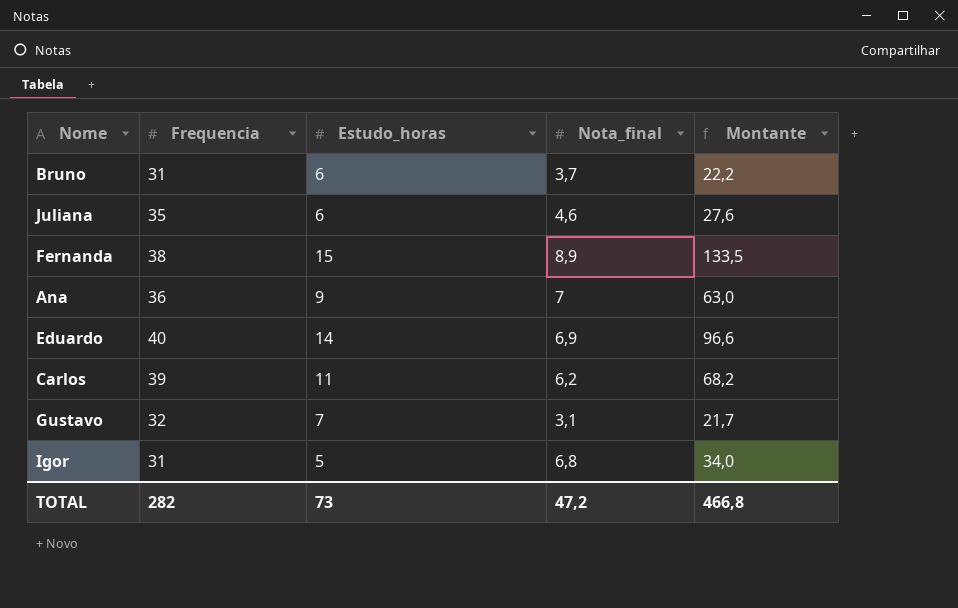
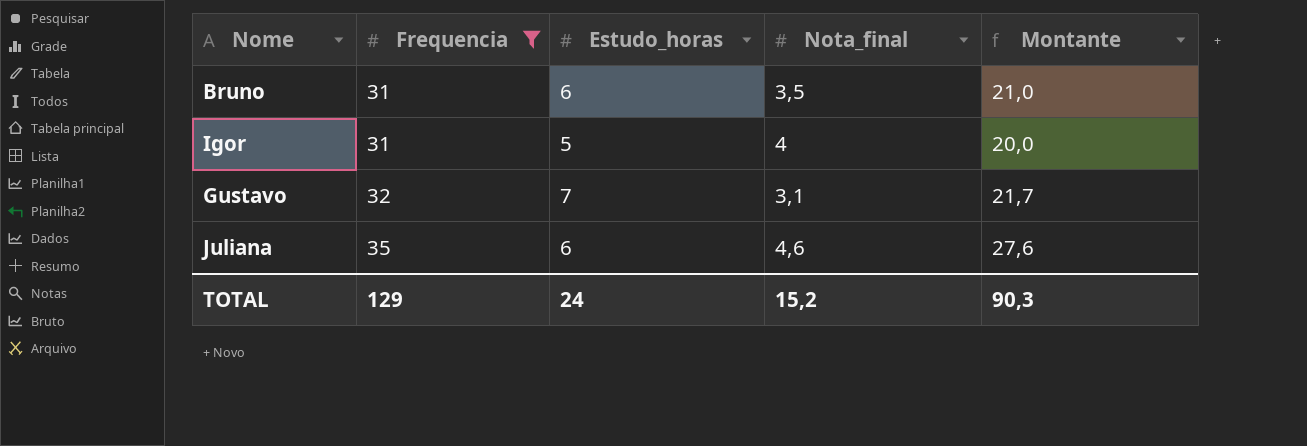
filter: none -> Frequencia <= 35
row order: none -> Frequencia ascending
Bruno | Nota_final: 3,7 -> 3,5
Bruno | Montante: 22,2 -> 21,0
Igor | Nota_final: 6,8 -> 4
Igor | Montante: 34,0 -> 20,0
TOTAL | Frequencia: 282 -> 129
TOTAL | Estudo_horas: 73 -> 24
TOTAL | Nota_final: 47,2 -> 15,2
TOTAL | Montante: 466,8 -> 90,3

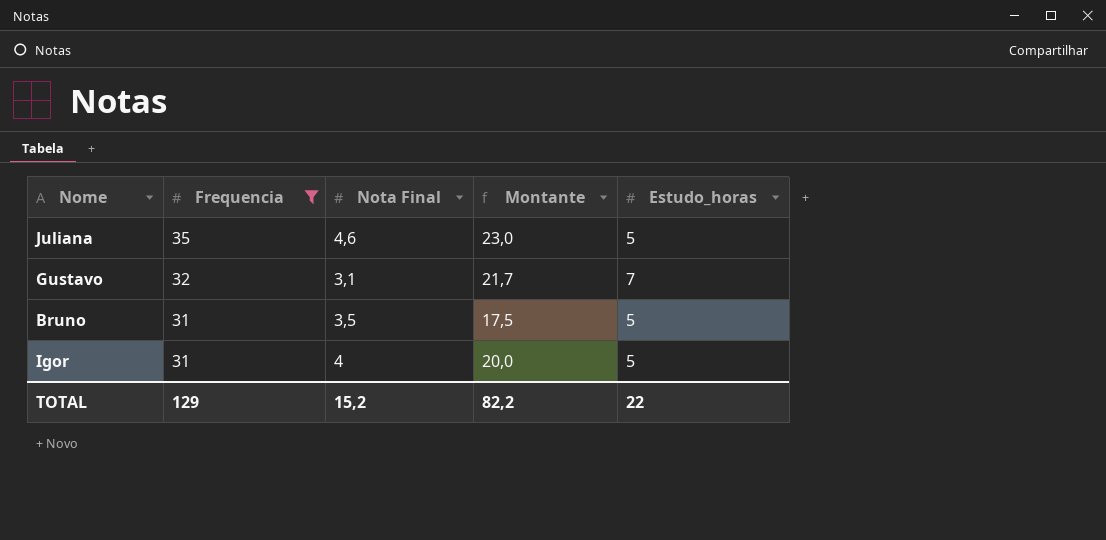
row order: Frequencia ascending -> Frequencia descending
column name: Nota_final -> Nota Final
column Estudo_horas | position: 3 -> 5
Juliana | Montante: 27,6 -> 23,0
Juliana | Estudo_horas: 6 -> 5
Bruno | Montante: 21,0 -> 17,5
Bruno | Estudo_horas: 6 -> 5
TOTAL | Montante: 90,3 -> 82,2
TOTAL | Estudo_horas: 24 -> 22

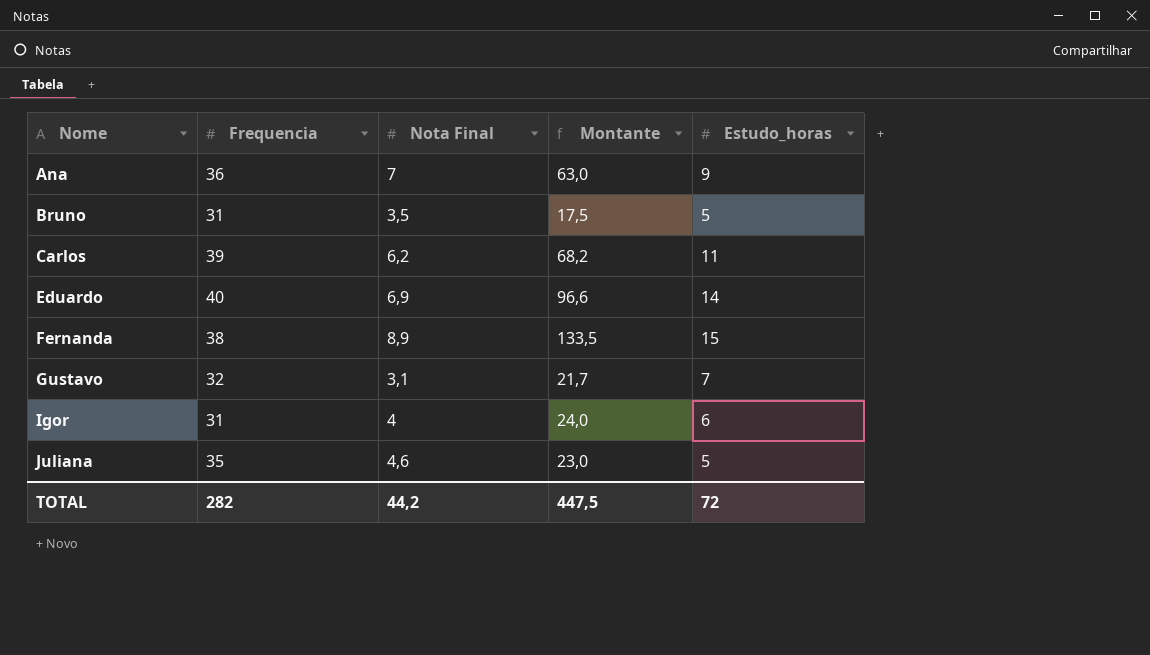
filter: Frequencia <= 35 -> none
row order: Frequencia descending -> Nome ascending
Igor | Montante: 20,0 -> 24,0
Igor | Estudo_horas: 5 -> 6
TOTAL | Frequencia: 129 -> 282
TOTAL | Nota Final: 15,2 -> 44,2
TOTAL | Montante: 82,2 -> 447,5
TOTAL | Estudo_horas: 22 -> 72

